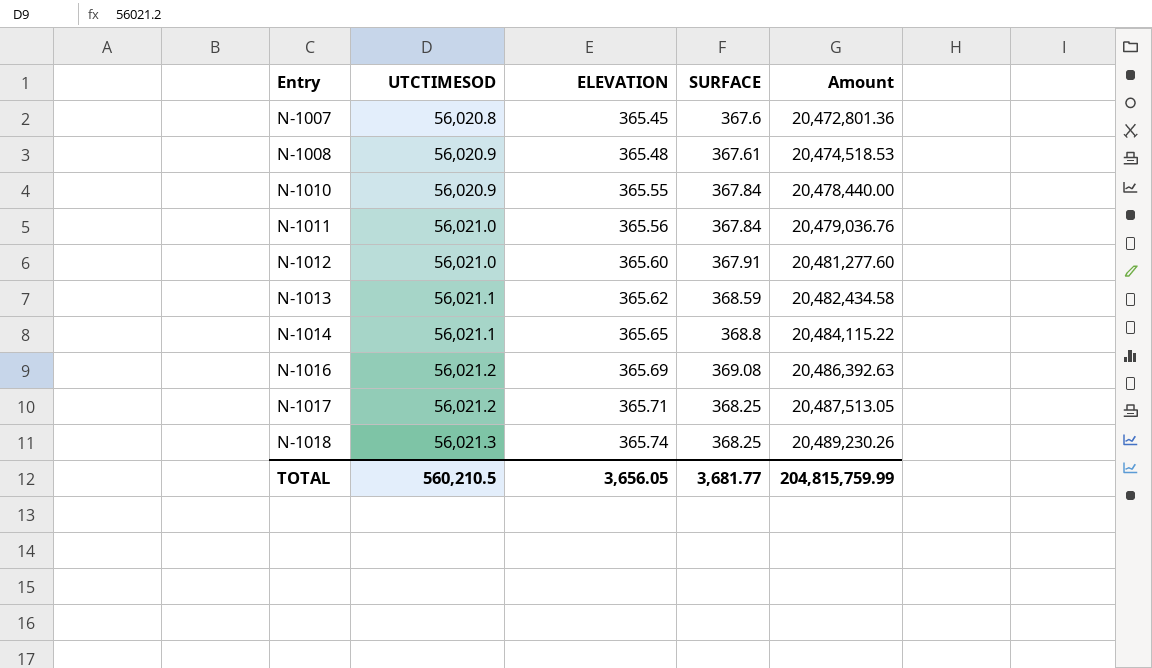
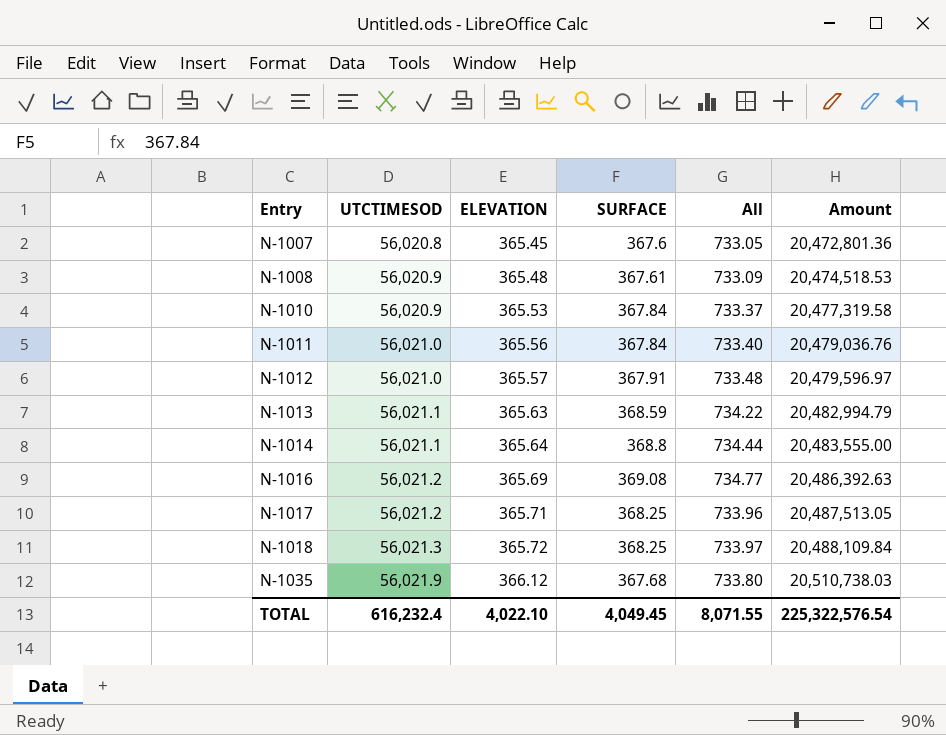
column All | formula: none -> [ELEVATION] + [SURFACE]
N-1010 | ELEVATION: 365.55 -> 365.53
N-1010 | Amount: 20,478,440.00 -> 20,477,319.58
N-1012 | ELEVATION: 365.60 -> 365.57
N-1012 | Amount: 20,481,277.60 -> 20,479,596.97
N-1013 | ELEVATION: 365.62 -> 365.63
N-1013 | Amount: 20,482,434.58 -> 20,482,994.79
N-1014 | ELEVATION: 365.65 -> 365.64
N-1014 | Amount: 20,484,115.22 -> 20,483,555.00
N-1018 | ELEVATION: 365.74 -> 365.72
N-1018 | Amount: 20,489,230.26 -> 20,488,109.84
row N-1035: none -> 56,021.9 | 366.12 | 367.68 | 733.80 | 20,510,738.03
TOTAL | UTCTIMESOD: 560,210.5 -> 616,232.4
TOTAL | ELEVATION: 3,656.05 -> 4,022.10
TOTAL | SURFACE: 3,681.77 -> 4,049.45
TOTAL | Amount: 204,815,759.99 -> 225,322,576.54

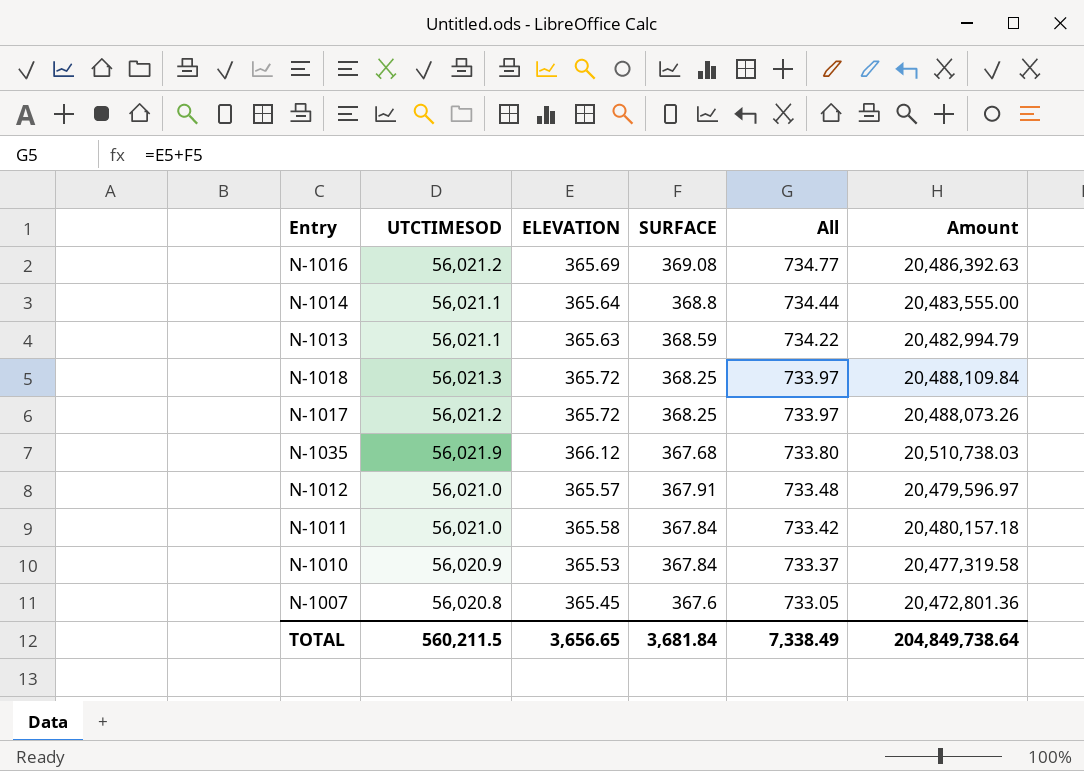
row order: Entry ascending -> All descending
row N-1008: 56,020.9 | 365.48 | 367.61 | 733.09 | 20,474,518.53 -> none
N-1017 | ELEVATION: 365.71 -> 365.72
N-1017 | All: 733.96 -> 733.97
N-1017 | Amount: 20,487,513.05 -> 20,488,073.26
N-1011 | ELEVATION: 365.56 -> 365.58
N-1011 | All: 733.40 -> 733.42
N-1011 | Amount: 20,479,036.76 -> 20,480,157.18
TOTAL | UTCTIMESOD: 616,232.4 -> 560,211.5
TOTAL | ELEVATION: 4,022.10 -> 3,656.65
TOTAL | SURFACE: 4,049.45 -> 3,681.84
TOTAL | All: 8,071.55 -> 7,338.49
TOTAL | Amount: 225,322,576.54 -> 204,849,738.64

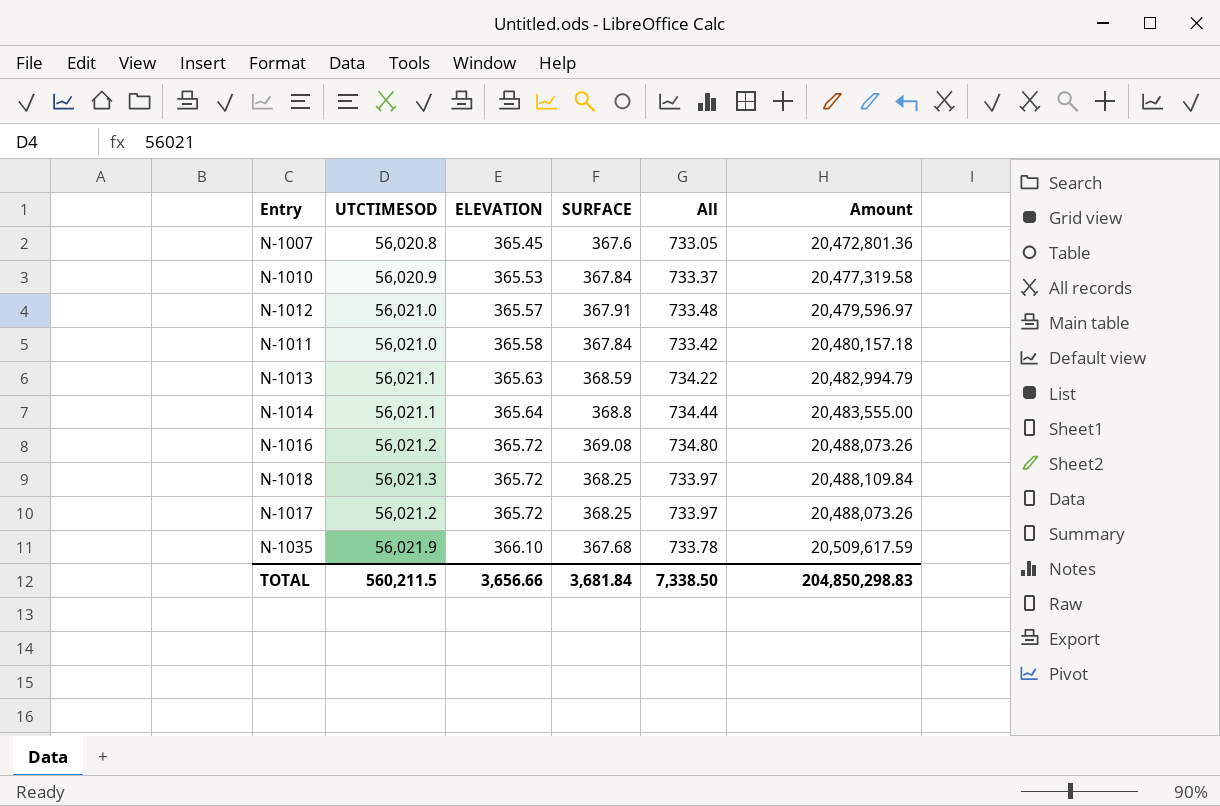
row order: All descending -> ELEVATION ascending
N-1016 | ELEVATION: 365.69 -> 365.72
N-1016 | All: 734.77 -> 734.80
N-1016 | Amount: 20,486,392.63 -> 20,488,073.26
N-1035 | ELEVATION: 366.12 -> 366.10
N-1035 | All: 733.80 -> 733.78
N-1035 | Amount: 20,510,738.03 -> 20,509,617.59
TOTAL | ELEVATION: 3,656.65 -> 3,656.66
TOTAL | All: 7,338.49 -> 7,338.50
TOTAL | Amount: 204,849,738.64 -> 204,850,298.83

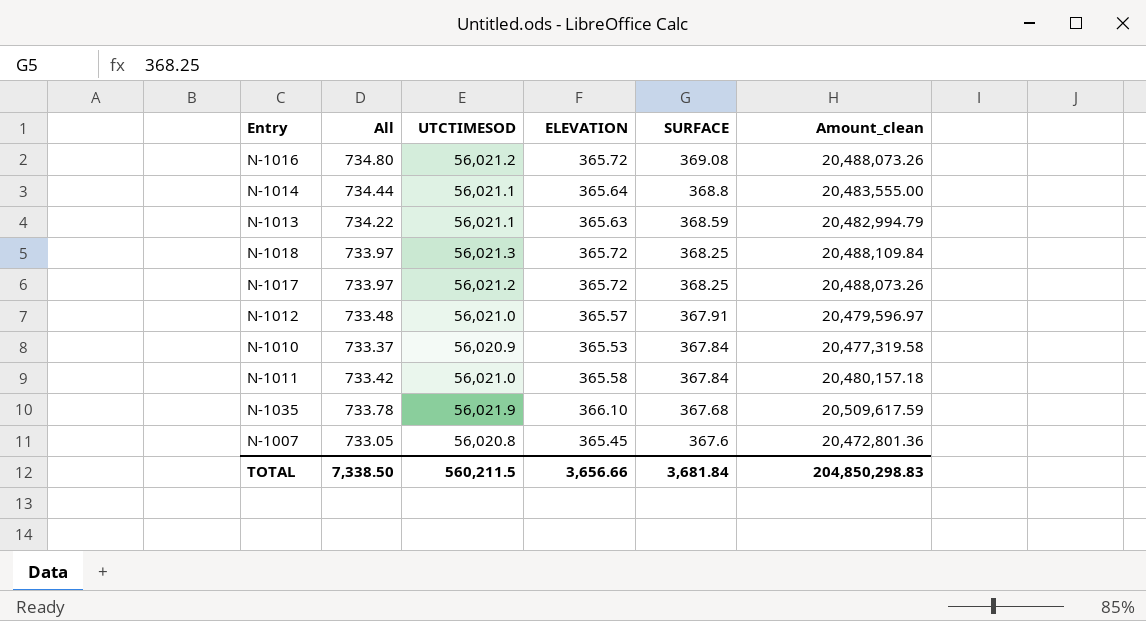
row order: ELEVATION ascending -> SURFACE descending
column All | position: 5 -> 2
column name: Amount -> Amount_clean

